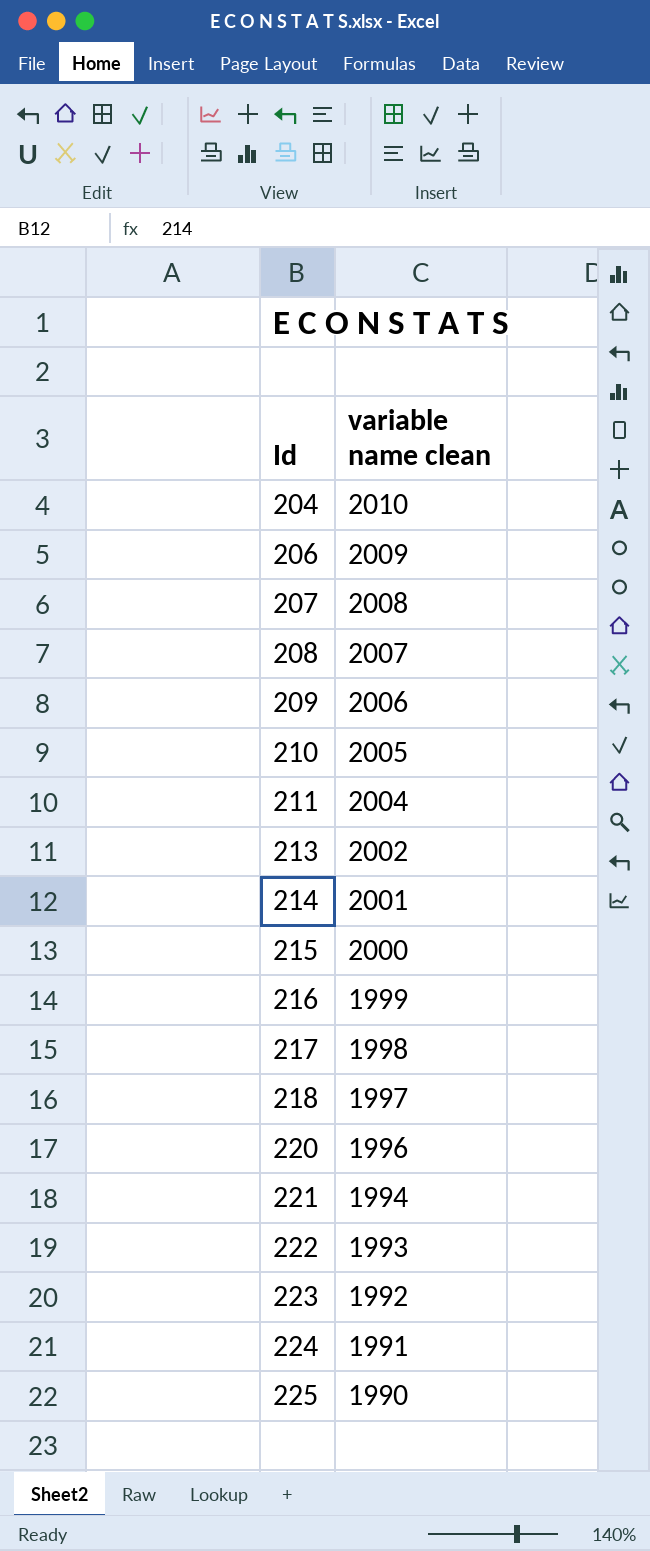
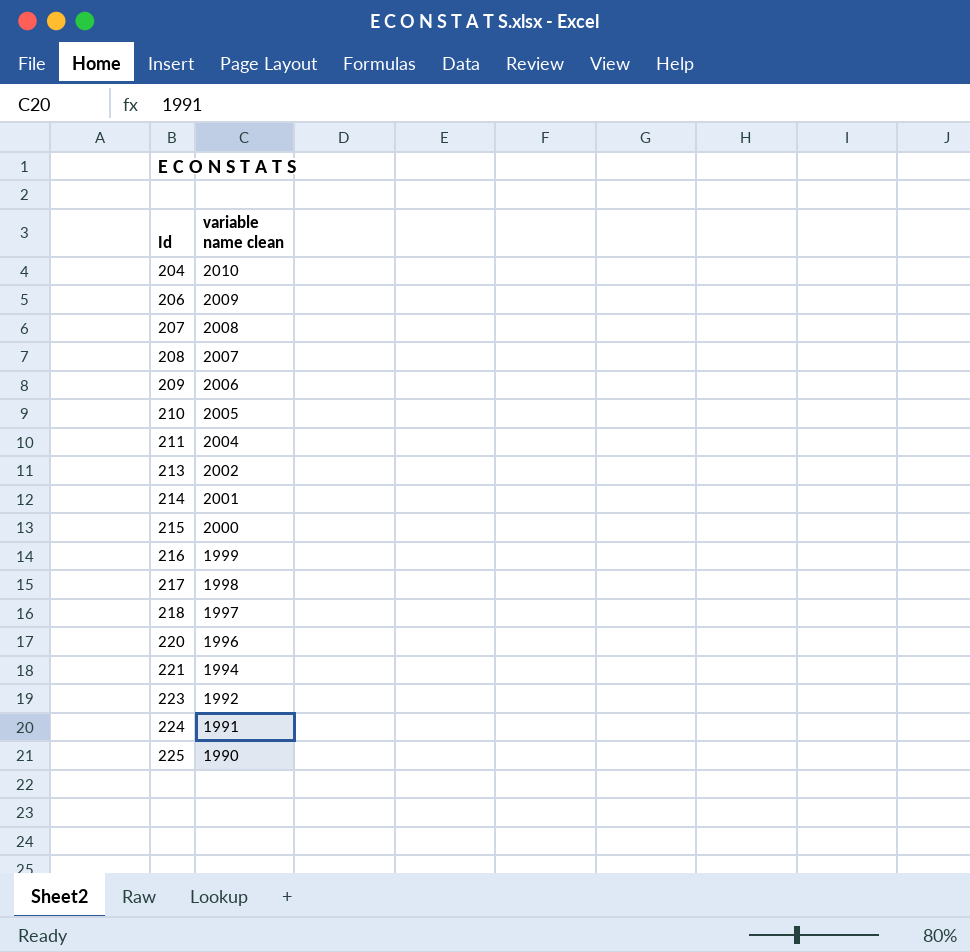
row 222: 1993 -> none

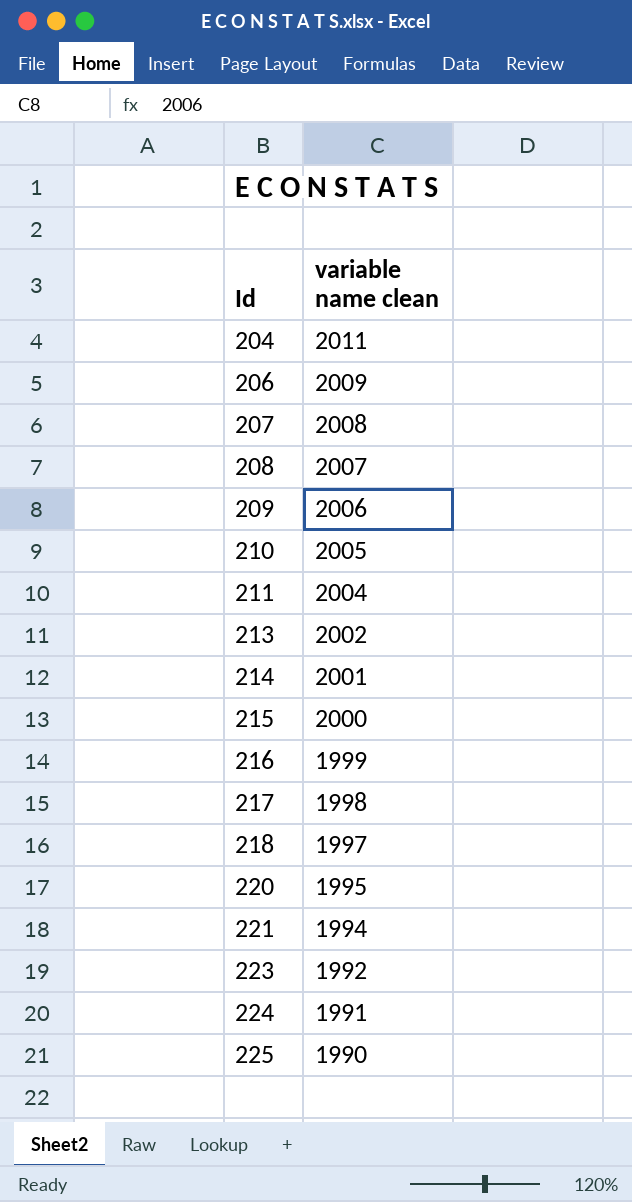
204 | variable name clean: 2010 -> 2011
220 | variable name clean: 1996 -> 1995

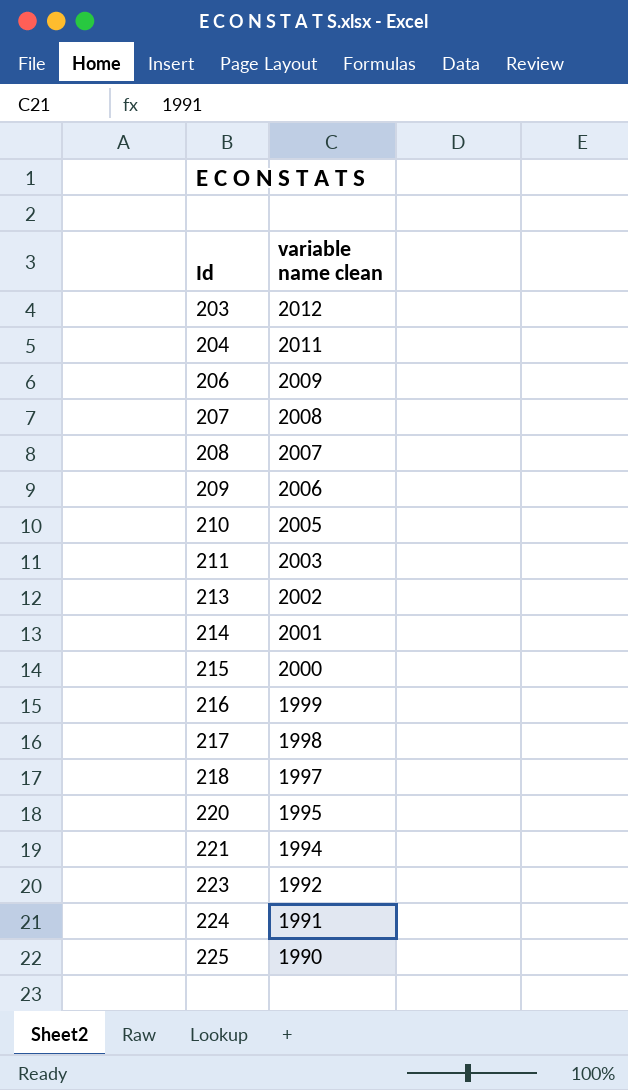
row 203: none -> 2012
211 | variable name clean: 2004 -> 2003

